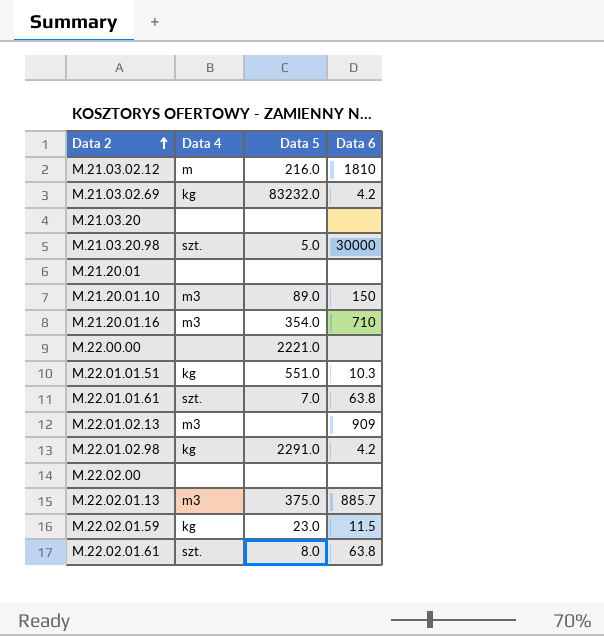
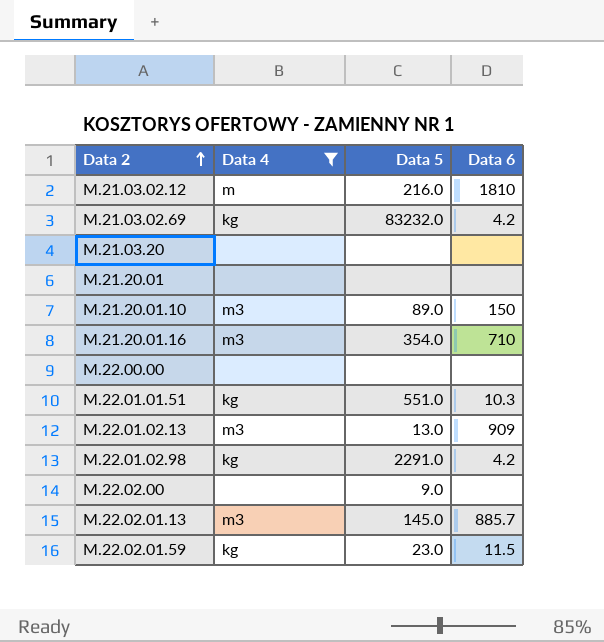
filter: none -> Data 4 != szt.
M.22.00.00 | Data 5: 2221.0 -> none
M.22.01.02.13 | Data 5: none -> 13.0
M.22.02.00 | Data 5: none -> 9.0
M.22.02.01.13 | Data 5: 375.0 -> 145.0

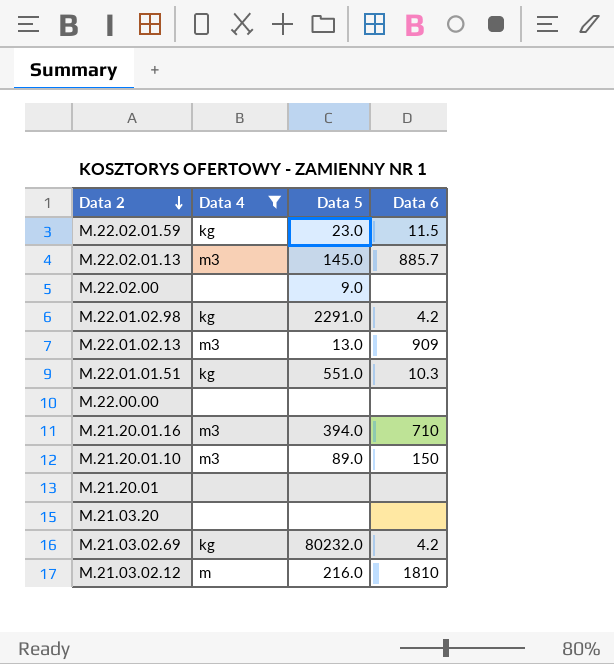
row order: Data 2 ascending -> Data 2 descending
M.21.20.01.16 | Data 5: 354.0 -> 394.0
M.21.03.02.69 | Data 5: 83232.0 -> 80232.0

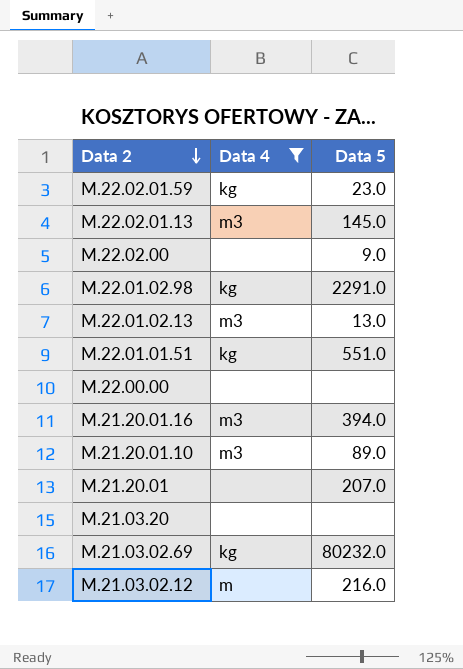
column Data 6 | position: 4 -> none
M.21.20.01 | Data 5: none -> 207.0

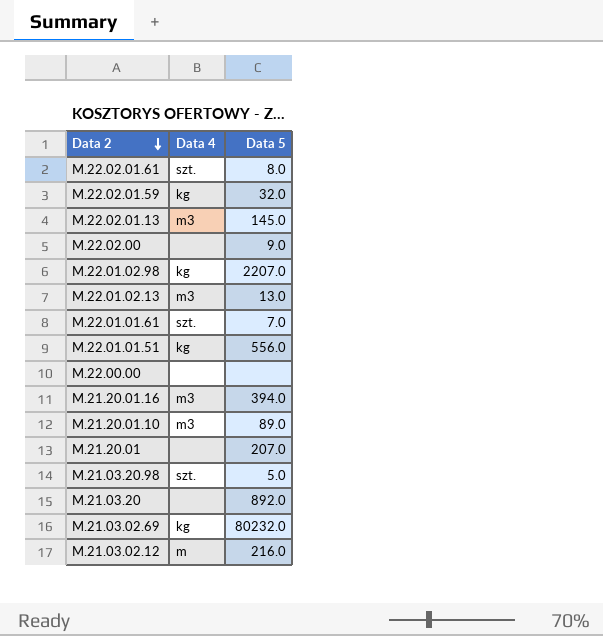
filter: Data 4 != szt. -> none
M.22.02.01.59 | Data 5: 23.0 -> 32.0
M.22.01.02.98 | Data 5: 2291.0 -> 2207.0
M.22.01.01.51 | Data 5: 551.0 -> 556.0
M.21.03.20 | Data 5: none -> 892.0

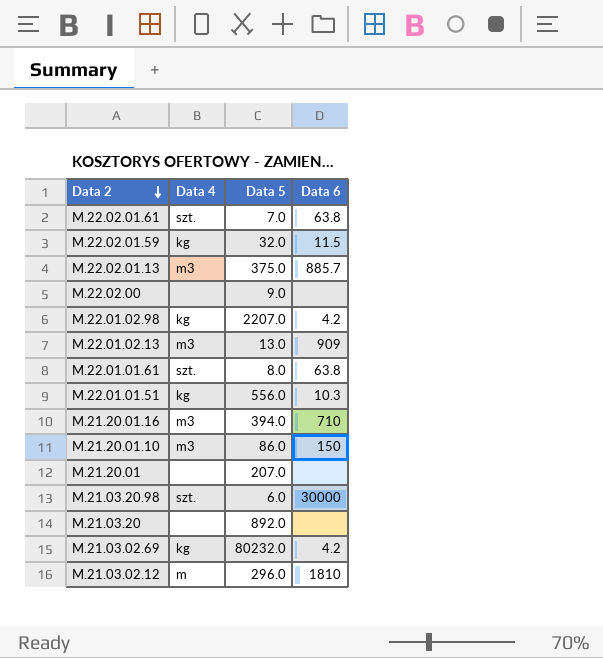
column Data 6 | position: none -> 4
row M.22.00.00: none | none -> none
M.22.02.01.61 | Data 5: 8.0 -> 7.0
M.22.02.01.13 | Data 5: 145.0 -> 375.0
M.22.01.01.61 | Data 5: 7.0 -> 8.0
M.21.20.01.10 | Data 5: 89.0 -> 86.0
M.21.03.20.98 | Data 5: 5.0 -> 6.0
M.21.03.02.12 | Data 5: 216.0 -> 296.0

